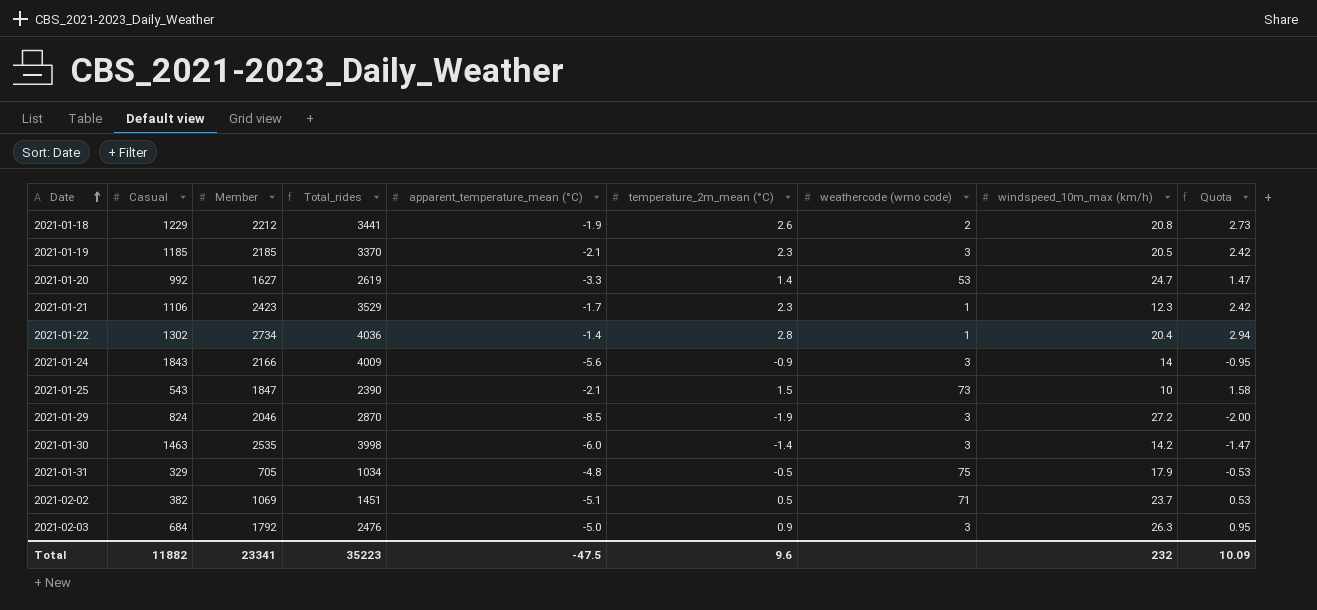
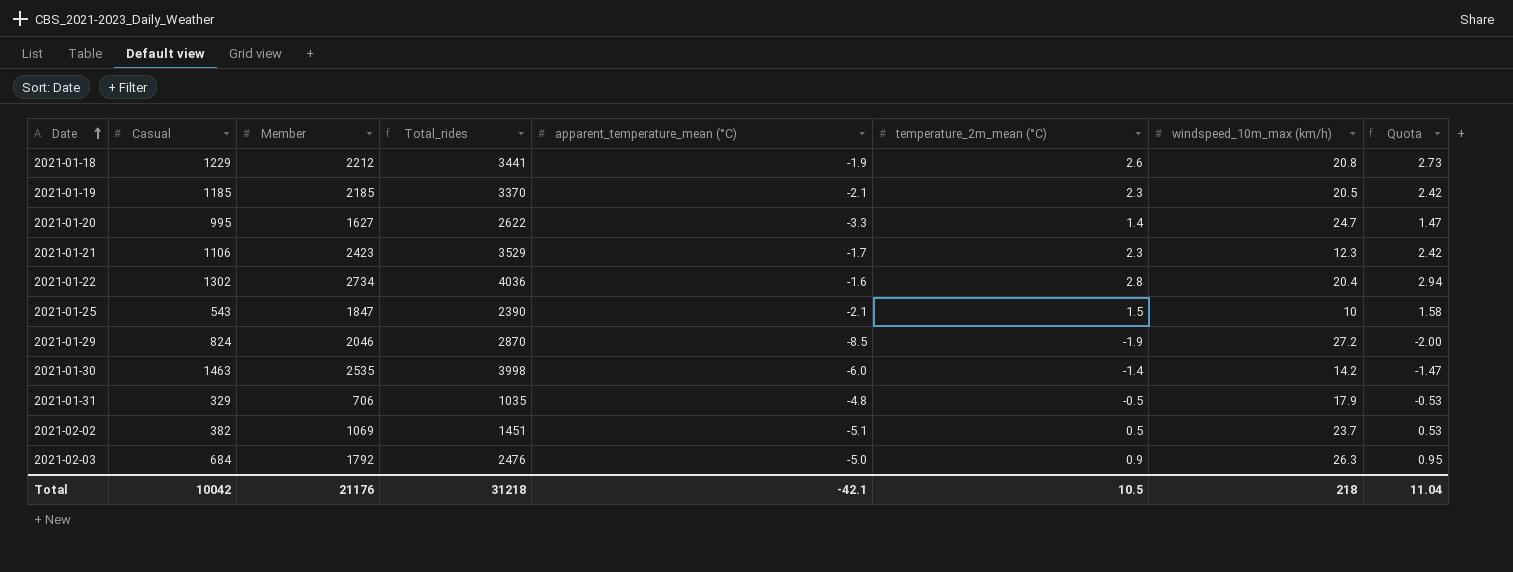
column weathercode (wmo code) | position: 7 -> none
row 2021-01-24: 1843 | 2166 | 4009 | -5.6 | -0.9 | 3 | 14 | -0.95 -> none
2021-01-20 | Casual: 992 -> 995
2021-01-20 | Total_rides: 2619 -> 2622
2021-01-22 | apparent_temperature_mean (°C): -1.4 -> -1.6
2021-01-31 | Member: 705 -> 706
2021-01-31 | Total_rides: 1034 -> 1035
Total | Casual: 11882 -> 10042
Total | Member: 23341 -> 21176
Total | Total_rides: 35223 -> 31218
Total | apparent_temperature_mean (°C): -47.5 -> -42.1
Total | temperature_2m_mean (°C): 9.6 -> 10.5
Total | windspeed_10m_max (km/h): 232 -> 218
Total | Quota: 10.09 -> 11.04

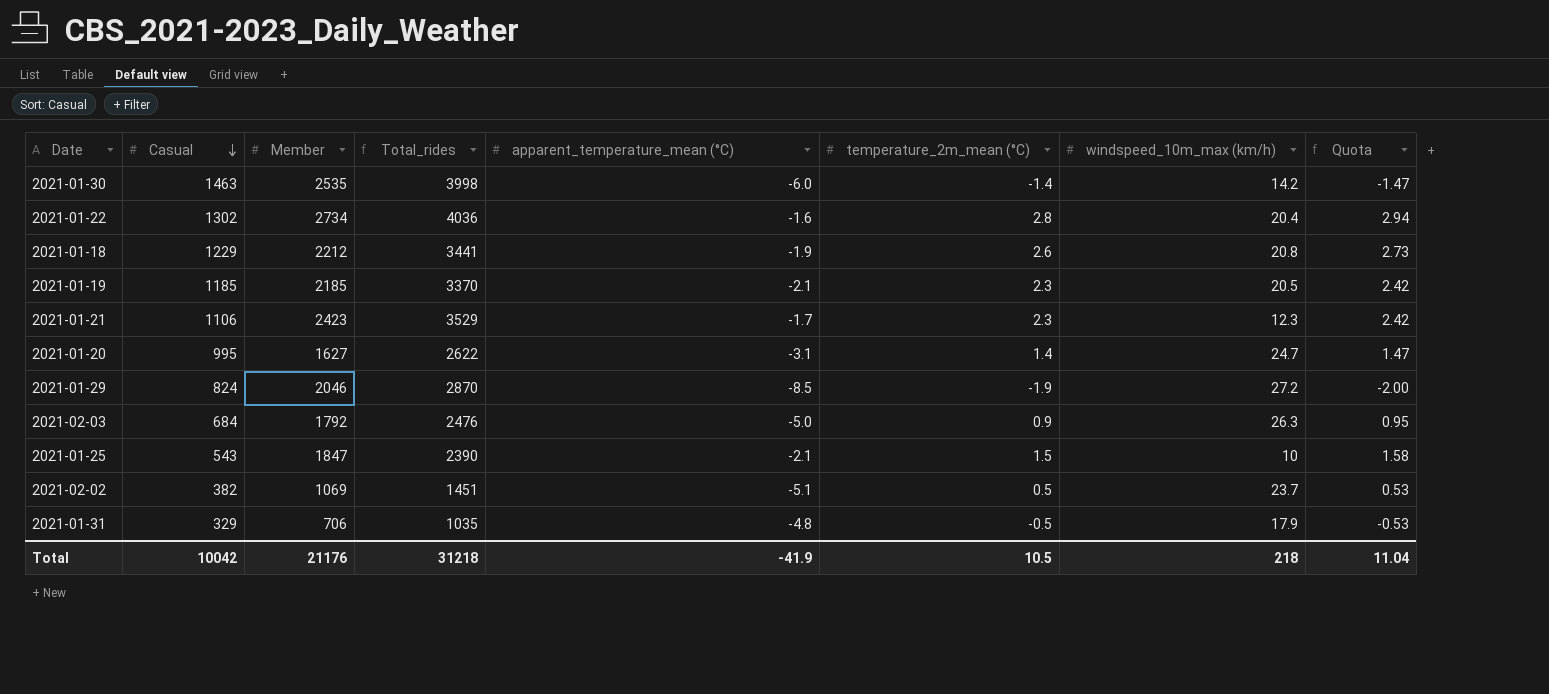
row order: Date ascending -> Casual descending
2021-01-20 | apparent_temperature_mean (°C): -3.3 -> -3.1
Total | apparent_temperature_mean (°C): -42.1 -> -41.9

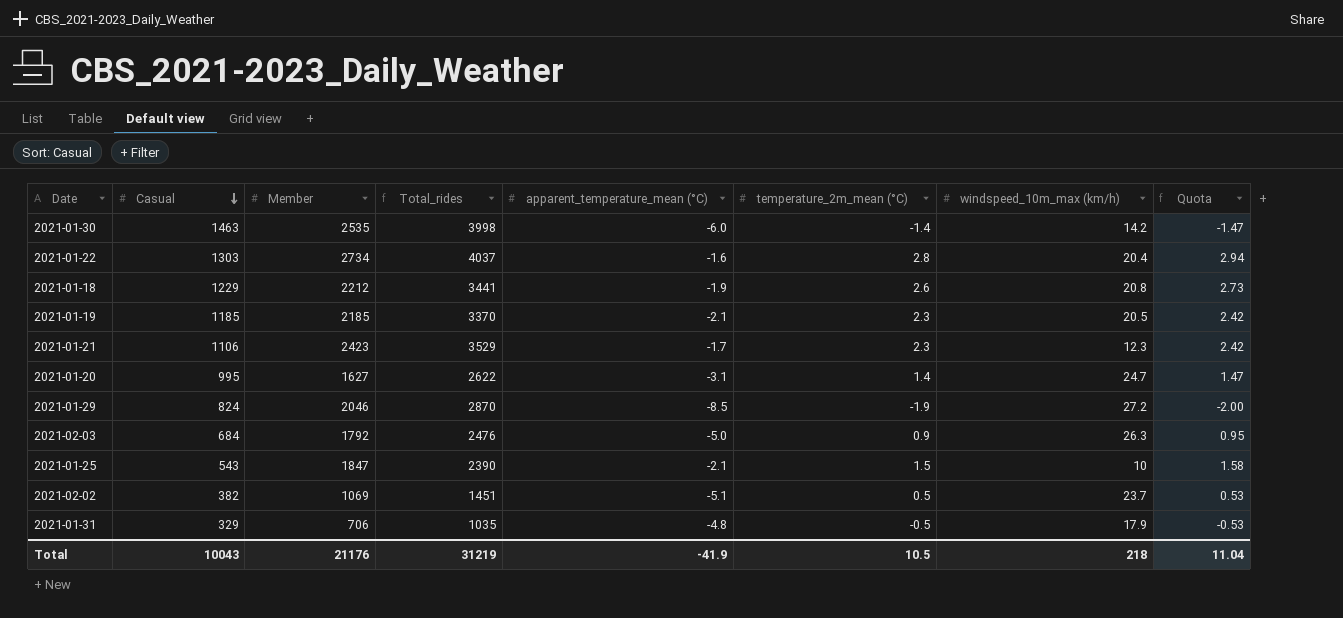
2021-01-22 | Casual: 1302 -> 1303
2021-01-22 | Total_rides: 4036 -> 4037
Total | Casual: 10042 -> 10043
Total | Total_rides: 31218 -> 31219

